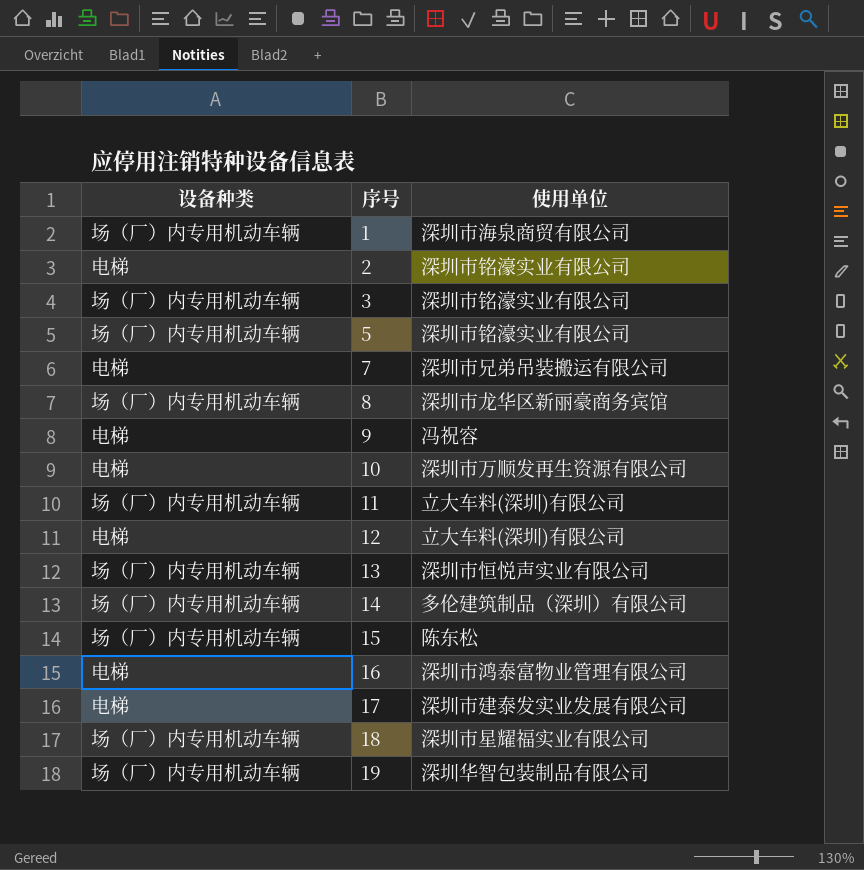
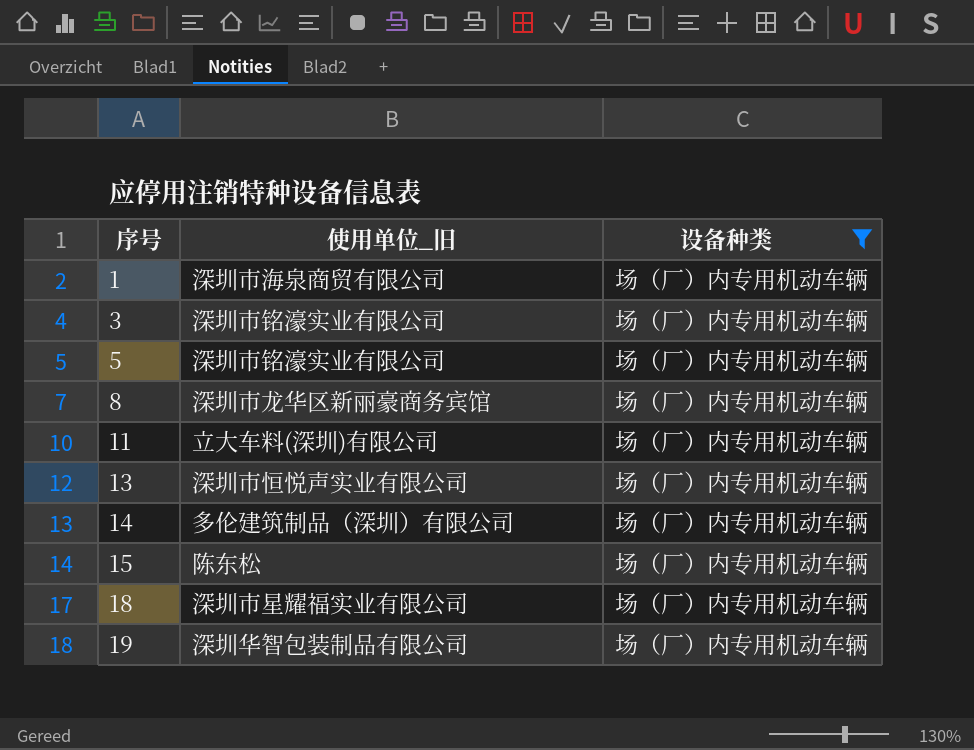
filter: none -> 设备种类 = 场（厂）内专用机动车辆
column name: 使用单位 -> 使用单位_旧
column 设备种类 | position: 1 -> 3

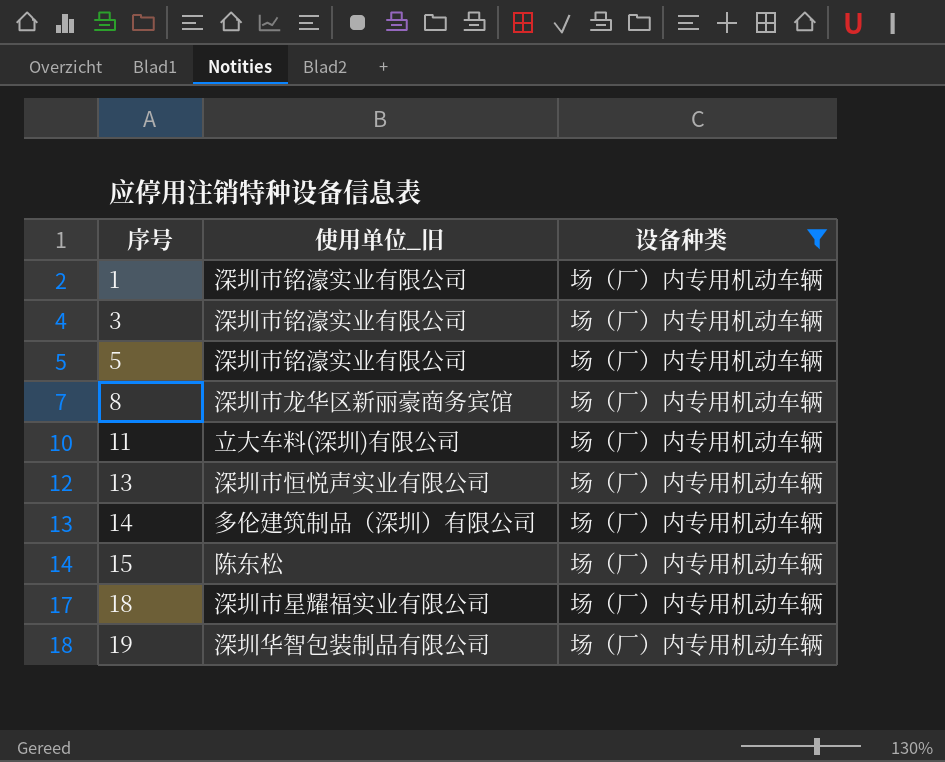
1 | 使用单位_旧: 深圳市海泉商贸有限公司 -> 深圳市铭濠实业有限公司

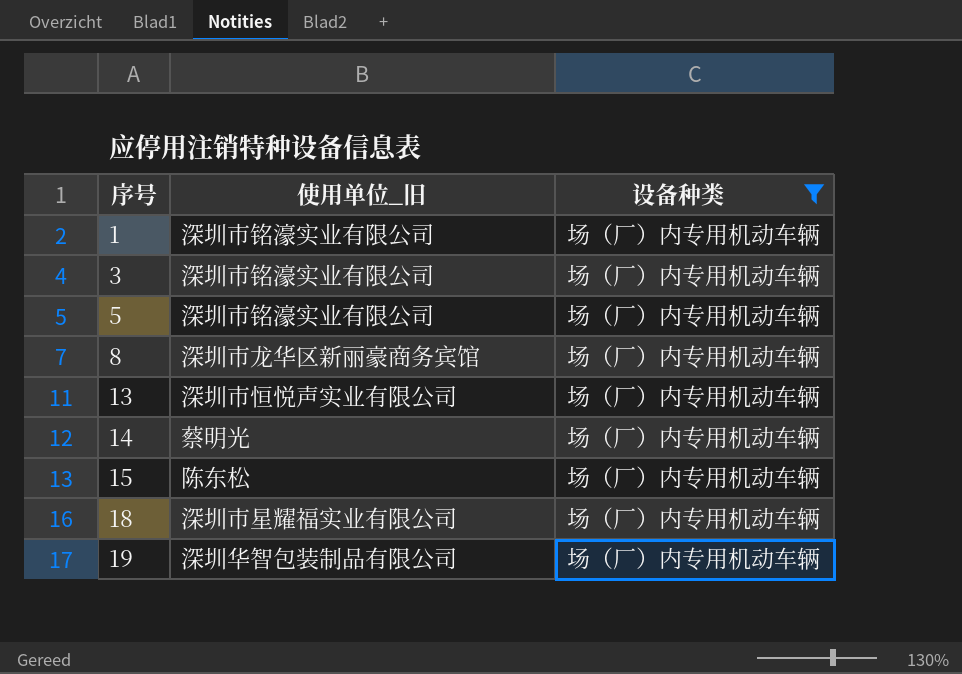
row 11: 立大车料(深圳)有限公司 | 场（厂）内专用机动车辆 -> none
14 | 使用单位_旧: 多伦建筑制品（深圳）有限公司 -> 蔡明光

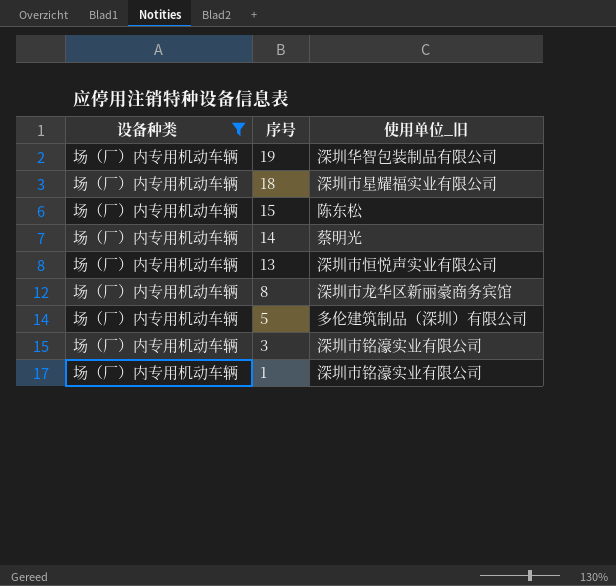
row order: 序号 ascending -> 序号 descending
column 设备种类 | position: 3 -> 1
5 | 使用单位_旧: 深圳市铭濠实业有限公司 -> 多伦建筑制品（深圳）有限公司

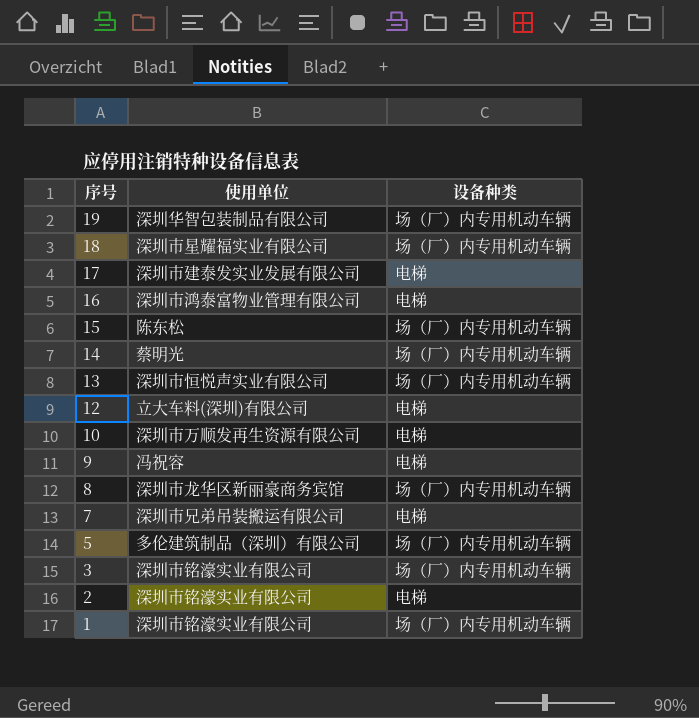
filter: 设备种类 = 场（厂）内专用机动车辆 -> none
column name: 使用单位_旧 -> 使用单位
column 设备种类 | position: 1 -> 3

